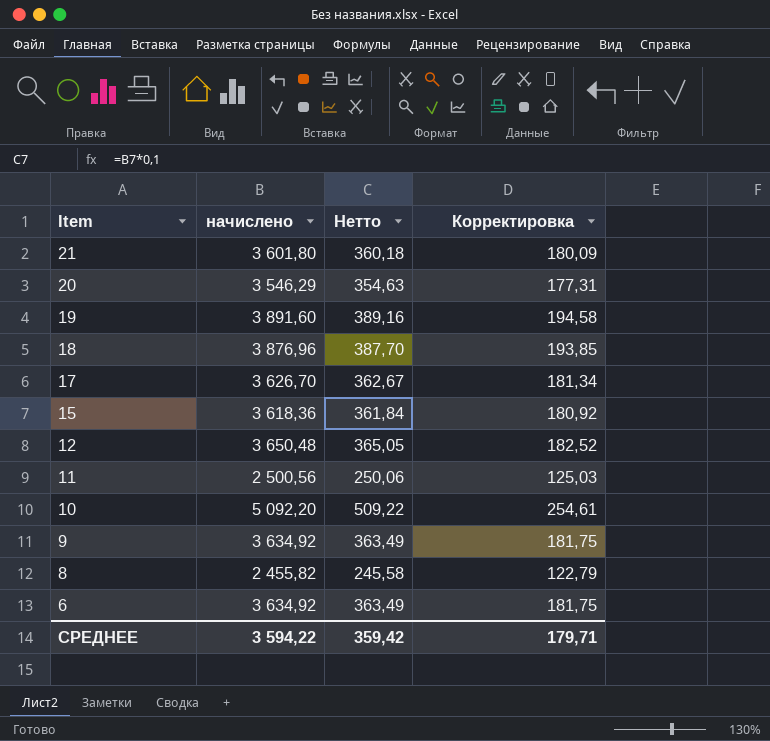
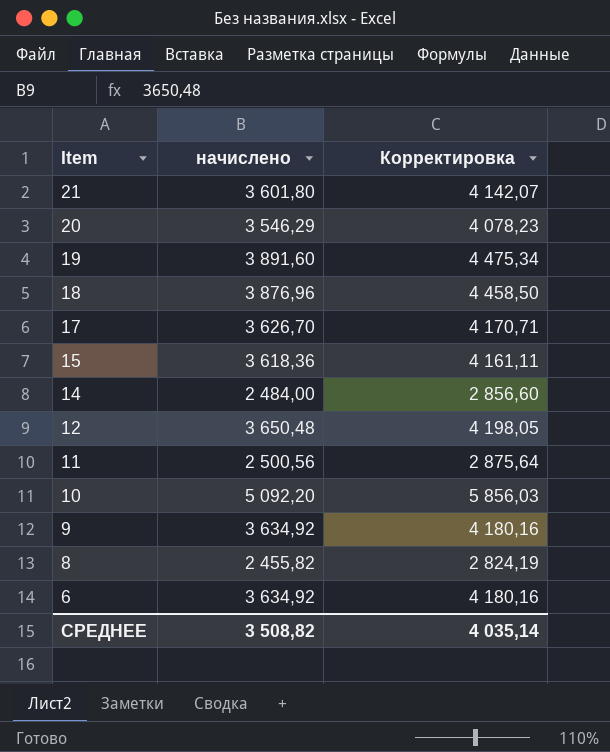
column Нетто | formula: [начислено] * 0,1 -> none
column Корректировка | formula: [начислено] * 0,05 -> [начислено] * 1,15
row 14: none -> 2 484,00 | 2 856,60
СРЕДНЕЕ | начислено: 3 594,22 -> 3 508,82
СРЕДНЕЕ | Корректировка: 179,71 -> 4 035,14

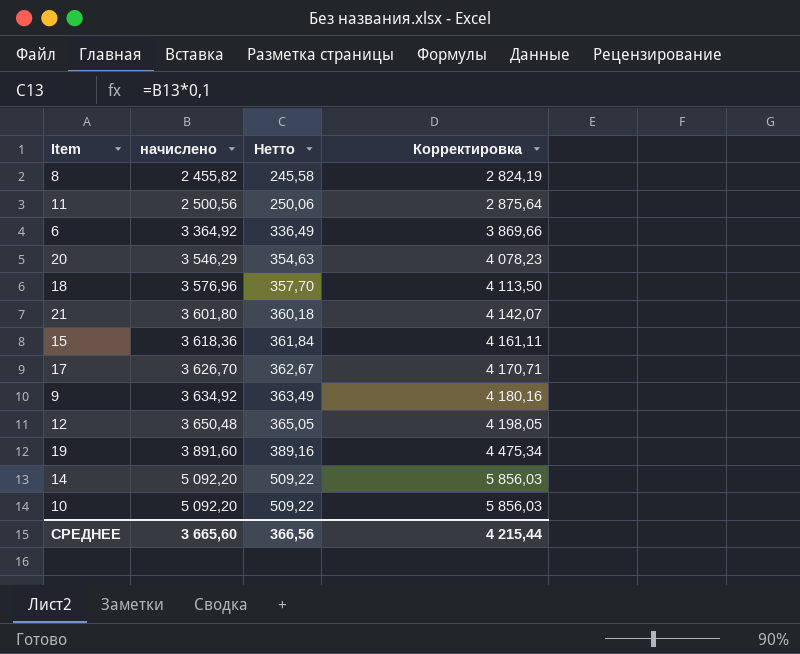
row order: Item descending -> начислено ascending
column Нетто | formula: none -> [начислено] * 0,1
6 | начислено: 3 634,92 -> 3 364,92
6 | Корректировка: 4 180,16 -> 3 869,66
18 | начислено: 3 876,96 -> 3 576,96
18 | Корректировка: 4 458,50 -> 4 113,50
14 | начислено: 2 484,00 -> 5 092,20
14 | Корректировка: 2 856,60 -> 5 856,03
СРЕДНЕЕ | начислено: 3 508,82 -> 3 665,60
СРЕДНЕЕ | Корректировка: 4 035,14 -> 4 215,44

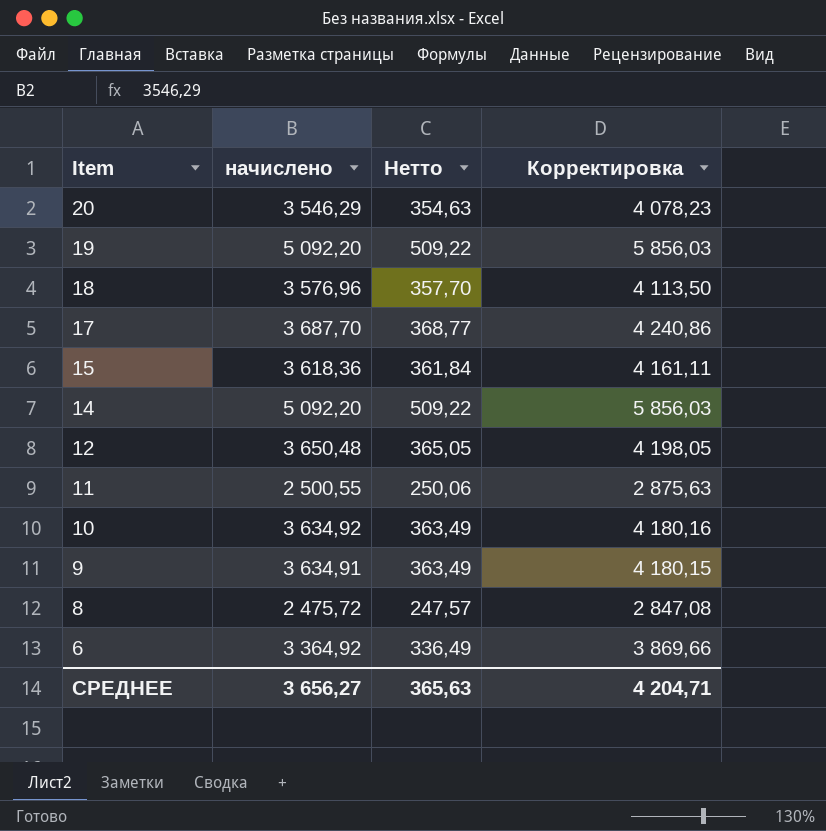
row order: начислено ascending -> Item descending
row 21: 3 601,80 | 360,18 | 4 142,07 -> none
19 | начислено: 3 891,60 -> 5 092,20
19 | Нетто: 389,16 -> 509,22
19 | Корректировка: 4 475,34 -> 5 856,03
17 | начислено: 3 626,70 -> 3 687,70
17 | Нетто: 362,67 -> 368,77
17 | Корректировка: 4 170,71 -> 4 240,86
11 | начислено: 2 500,56 -> 2 500,55
11 | Корректировка: 2 875,64 -> 2 875,63
10 | начислено: 5 092,20 -> 3 634,92
10 | Нетто: 509,22 -> 363,49
10 | Корректировка: 5 856,03 -> 4 180,16
9 | начислено: 3 634,92 -> 3 634,91
9 | Корректировка: 4 180,16 -> 4 180,15
8 | начислено: 2 455,82 -> 2 475,72
8 | Нетто: 245,58 -> 247,57
8 | Корректировка: 2 824,19 -> 2 847,08
СРЕДНЕЕ | начислено: 3 665,60 -> 3 656,27
СРЕДНЕЕ | Нетто: 366,56 -> 365,63
СРЕДНЕЕ | Корректировка: 4 215,44 -> 4 204,71

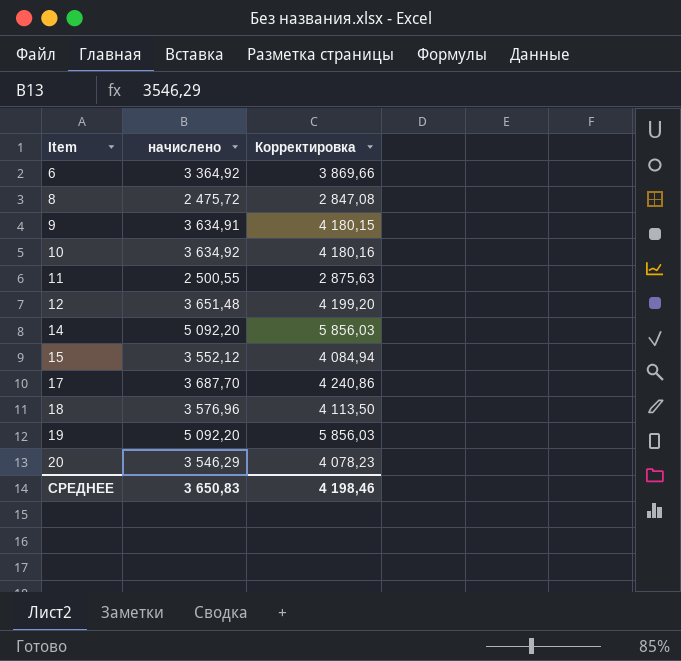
row order: Item descending -> Item ascending
column Нетто | formula: [начислено] * 0,1 -> none
12 | начислено: 3 650,48 -> 3 651,48
12 | Корректировка: 4 198,05 -> 4 199,20
15 | начислено: 3 618,36 -> 3 552,12
15 | Корректировка: 4 161,11 -> 4 084,94
СРЕДНЕЕ | начислено: 3 656,27 -> 3 650,83
СРЕДНЕЕ | Корректировка: 4 204,71 -> 4 198,46

